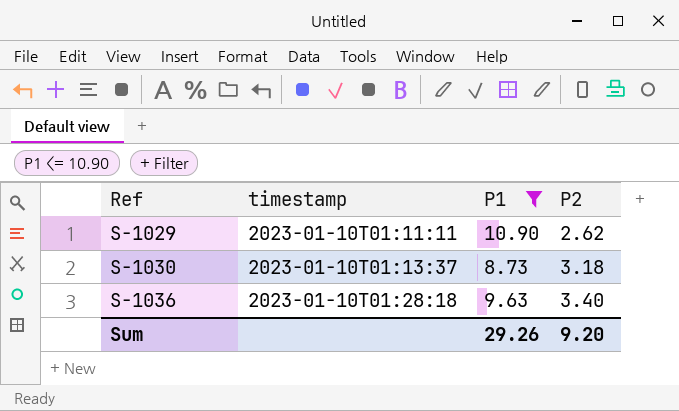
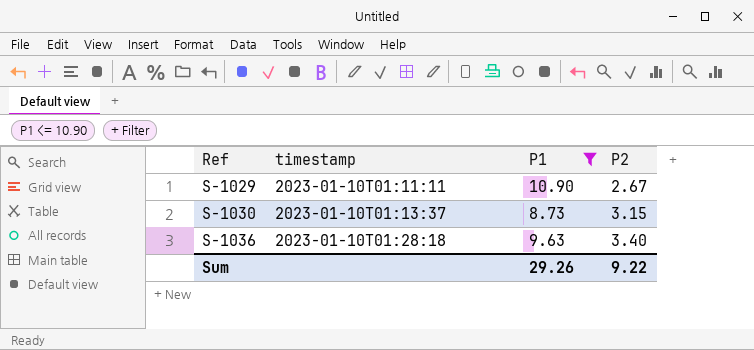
S-1029 | P2: 2.62 -> 2.67
S-1030 | P2: 3.18 -> 3.15
Sum | P2: 9.20 -> 9.22

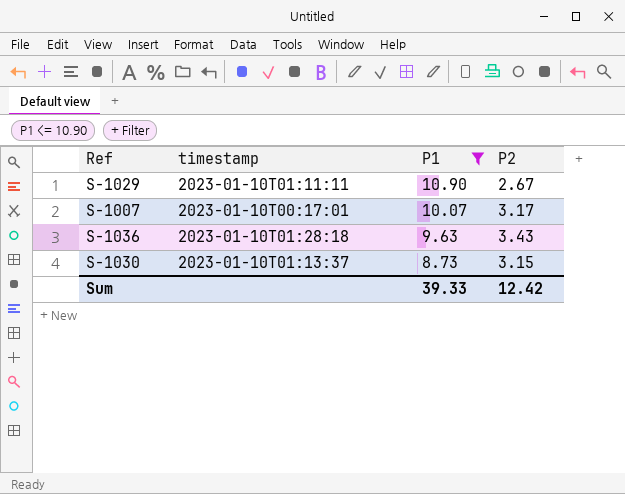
row order: Ref ascending -> P1 descending
row S-1007: none -> 2023-01-10T00:17:01 | 10.07 | 3.17
S-1036 | P2: 3.40 -> 3.43
Sum | P1: 29.26 -> 39.33
Sum | P2: 9.22 -> 12.42

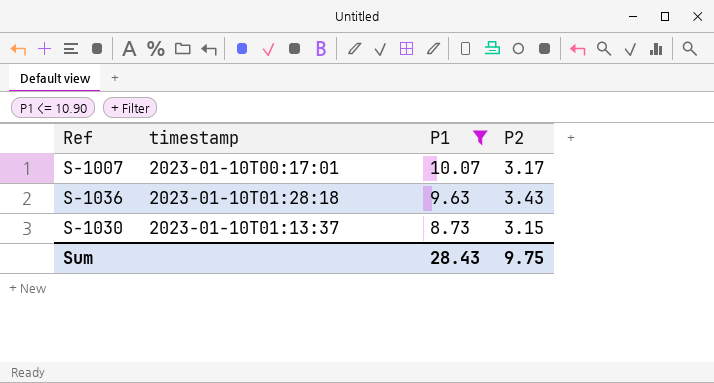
row S-1029: 2023-01-10T01:11:11 | 10.90 | 2.67 -> none
Sum | P1: 39.33 -> 28.43
Sum | P2: 12.42 -> 9.75

